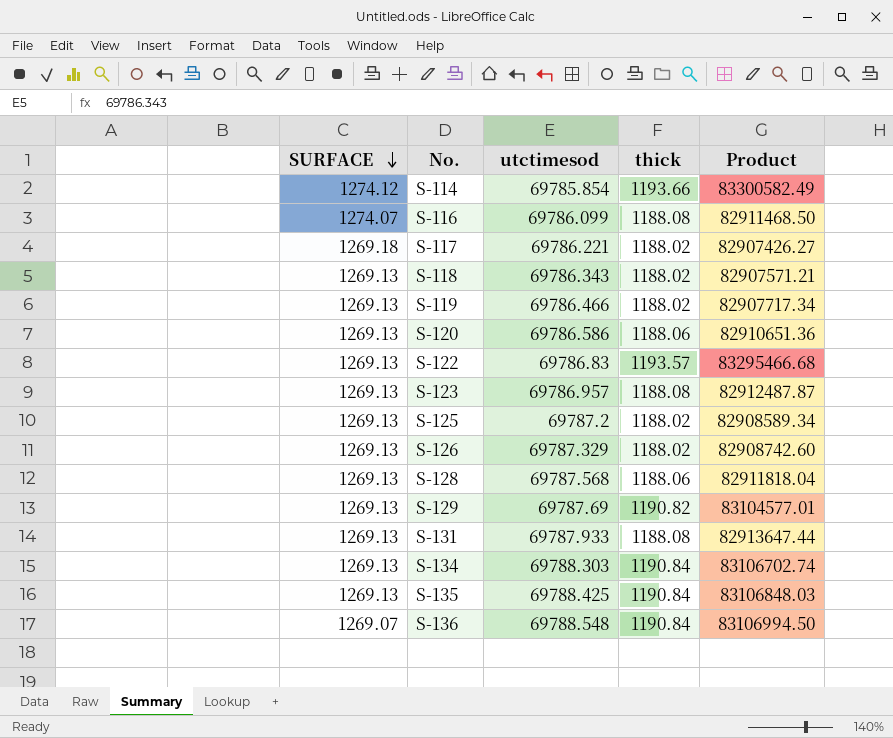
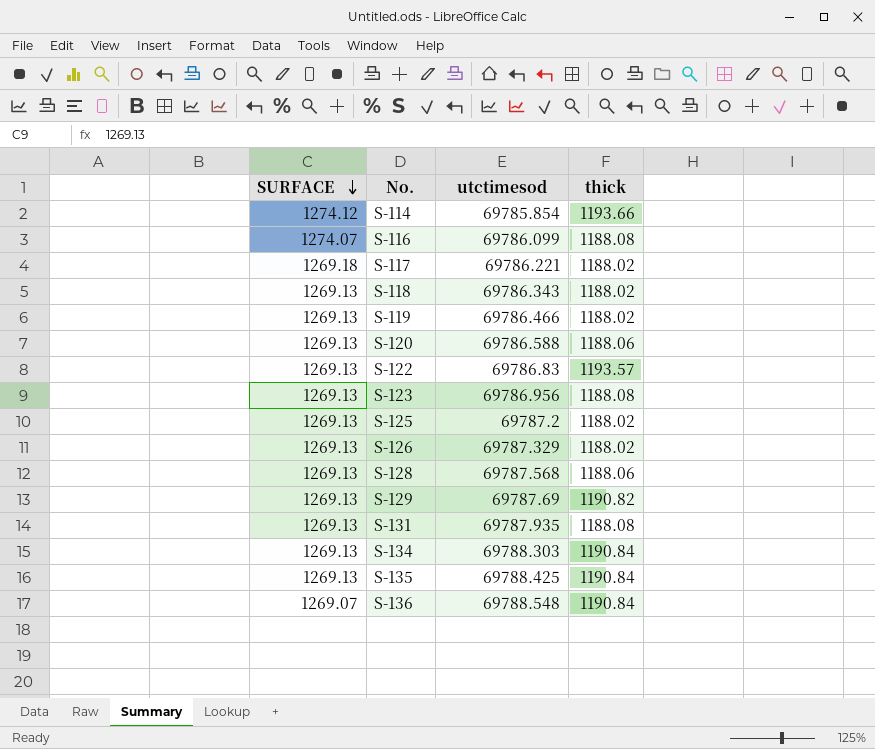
column Product | formula: [utctimesod] * [thick] -> none
S-120 | utctimesod: 69786.586 -> 69786.588
S-123 | utctimesod: 69786.957 -> 69786.956
S-131 | utctimesod: 69787.933 -> 69787.935

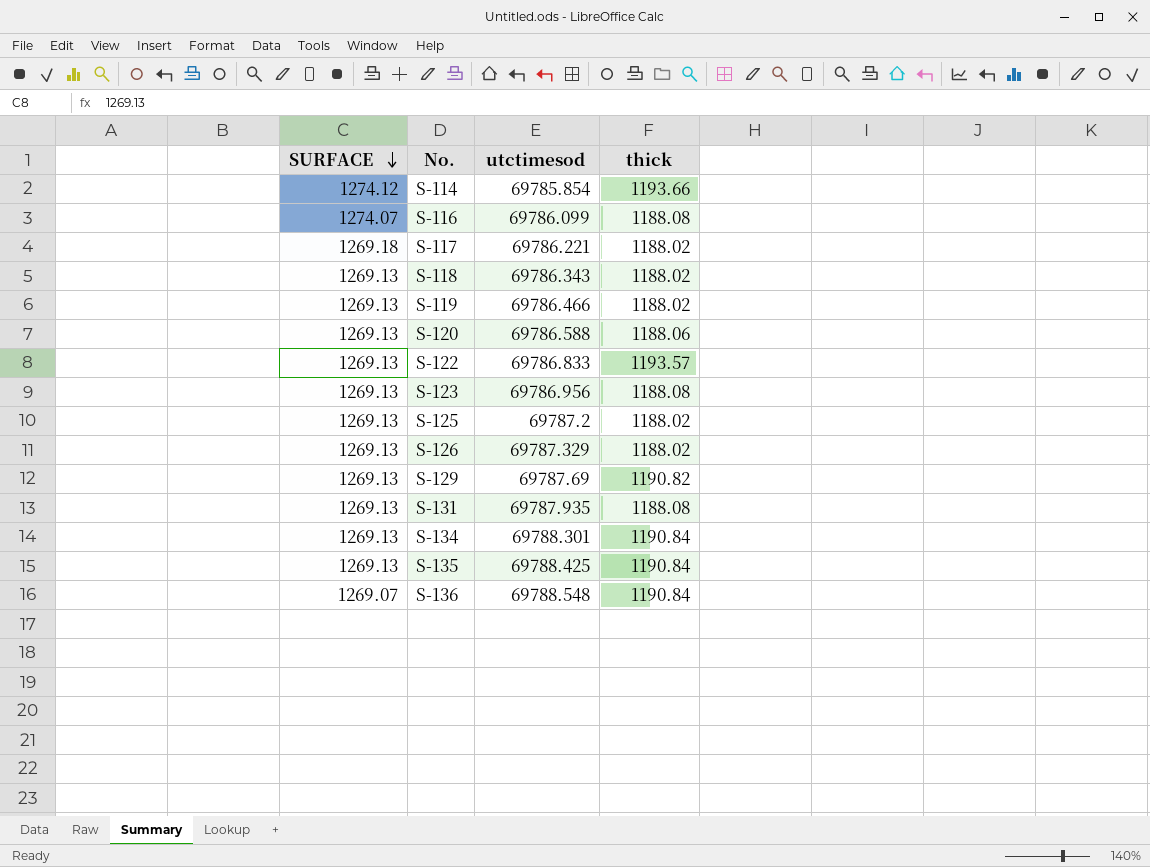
row S-128: 1269.13 | 69787.568 | 1188.06 -> none
S-122 | utctimesod: 69786.83 -> 69786.833
S-134 | utctimesod: 69788.303 -> 69788.301

